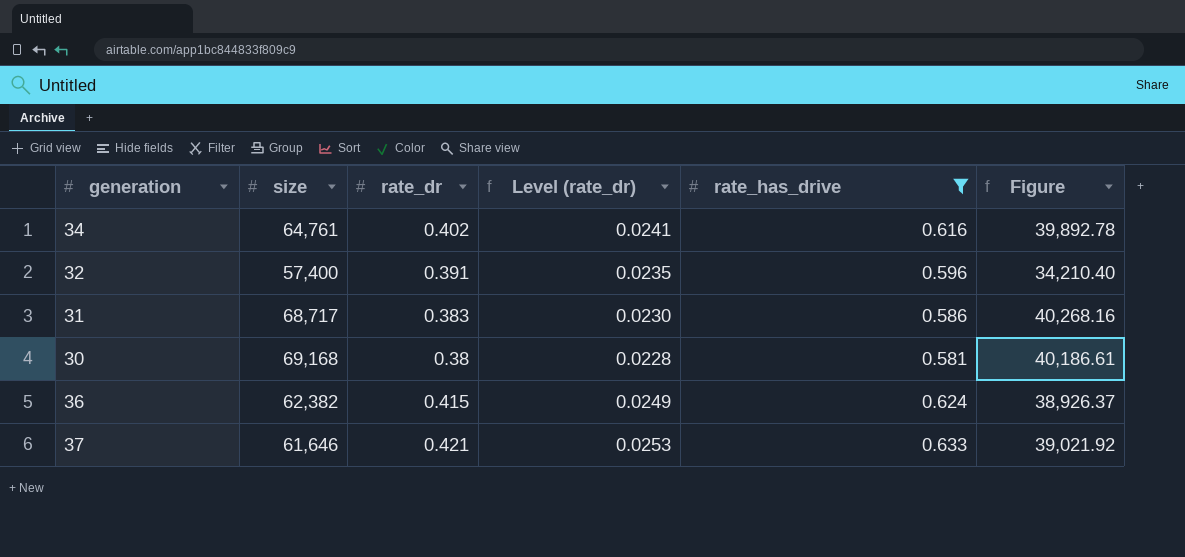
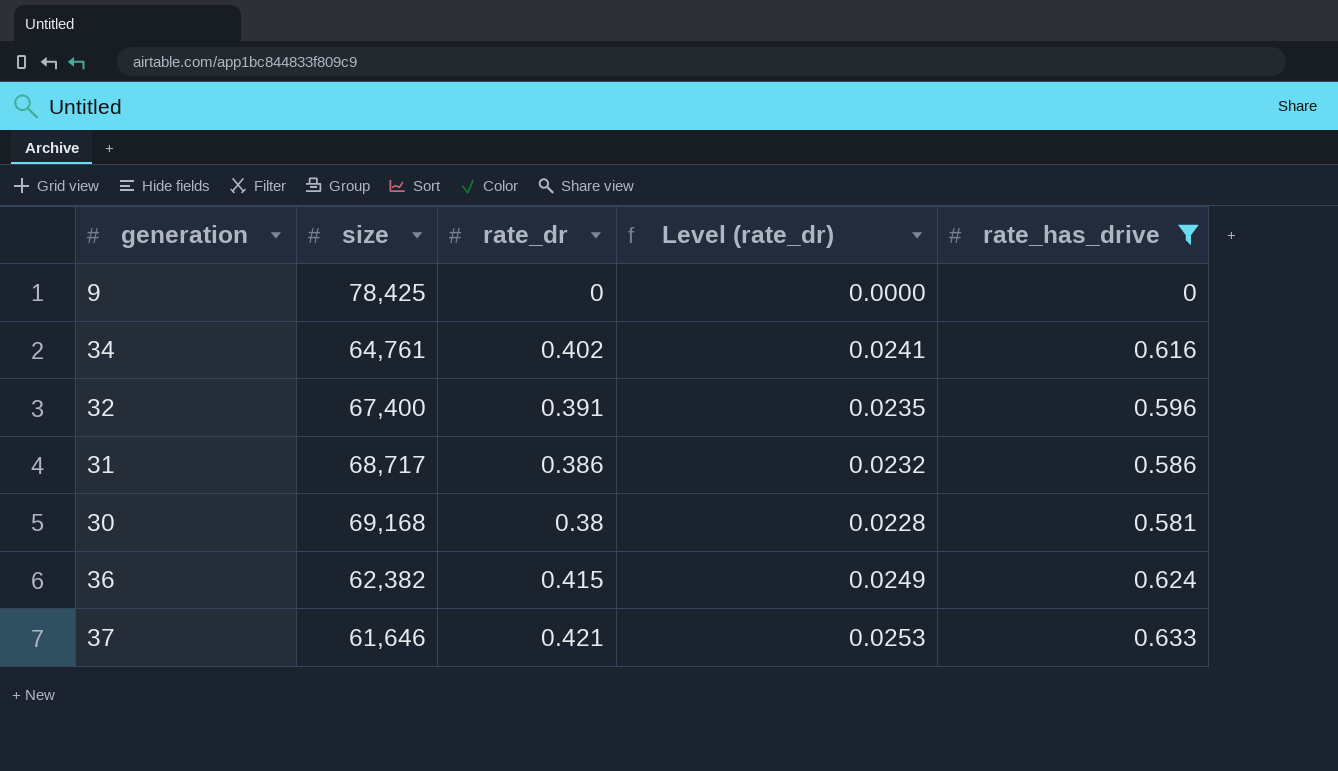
column Figure | formula: [size] * [rate_has_drive] -> none
row 9: none -> 78,425 | 0 | 0.0000 | 0
32 | size: 57,400 -> 67,400
31 | rate_dr: 0.383 -> 0.386
31 | Level (rate_dr): 0.0230 -> 0.0232

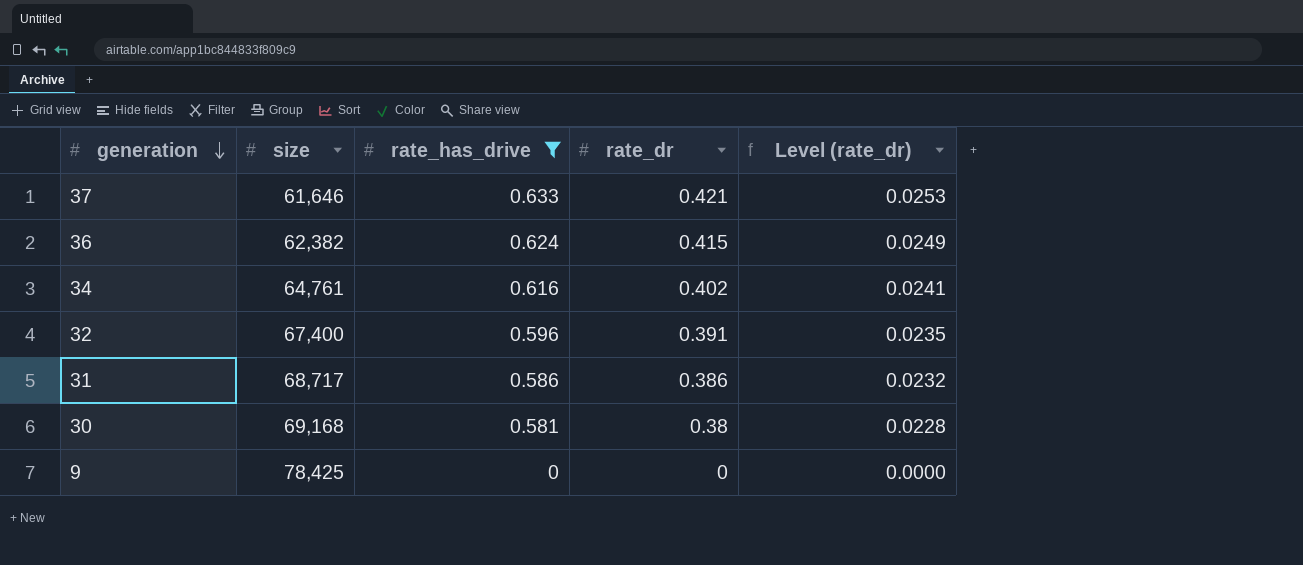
row order: none -> generation descending
column rate_has_drive | position: 5 -> 3

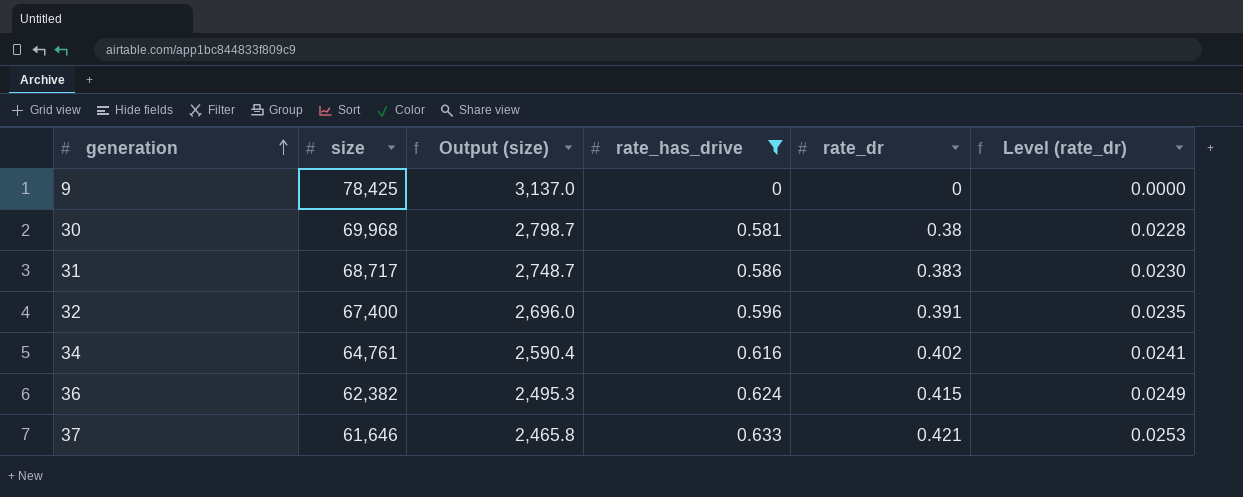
row order: generation descending -> generation ascending
column Output (size) | formula: none -> [size] * 0.04
30 | size: 69,168 -> 69,968
31 | rate_dr: 0.386 -> 0.383
31 | Level (rate_dr): 0.0232 -> 0.0230

